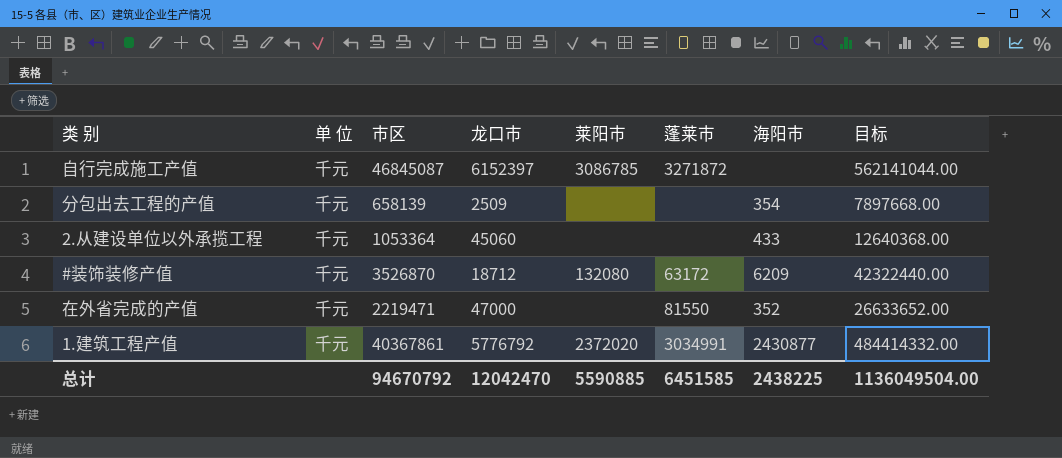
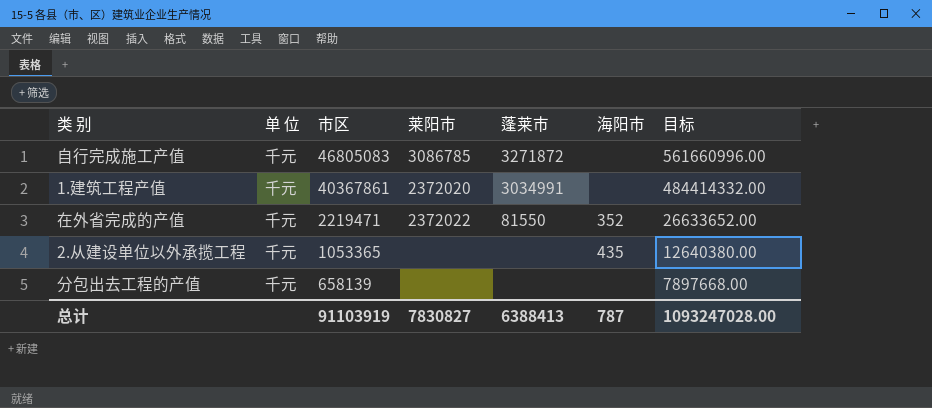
row order: none -> 市区 descending
column 龙口市 | position: 4 -> none
row #装饰装修产值: 千元 | 3526870 | 18712 | 132080 | 63172 | 6209 | 42322440.00 -> none
自行完成施工产值 | 市区: 46845087 -> 46805083
自行完成施工产值 | 目标: 562141044.00 -> 561660996.00
1.建筑工程产值 | 海阳市: 2430877 -> none
在外省完成的产值 | 莱阳市: none -> 2372022
2.从建设单位以外承揽工程 | 市区: 1053364 -> 1053365
2.从建设单位以外承揽工程 | 海阳市: 433 -> 435
2.从建设单位以外承揽工程 | 目标: 12640368.00 -> 12640380.00
分包出去工程的产值 | 海阳市: 354 -> none
总计 | 市区: 94670792 -> 91103919
总计 | 莱阳市: 5590885 -> 7830827
总计 | 蓬莱市: 6451585 -> 6388413
总计 | 海阳市: 2438225 -> 787
总计 | 目标: 1136049504.00 -> 1093247028.00

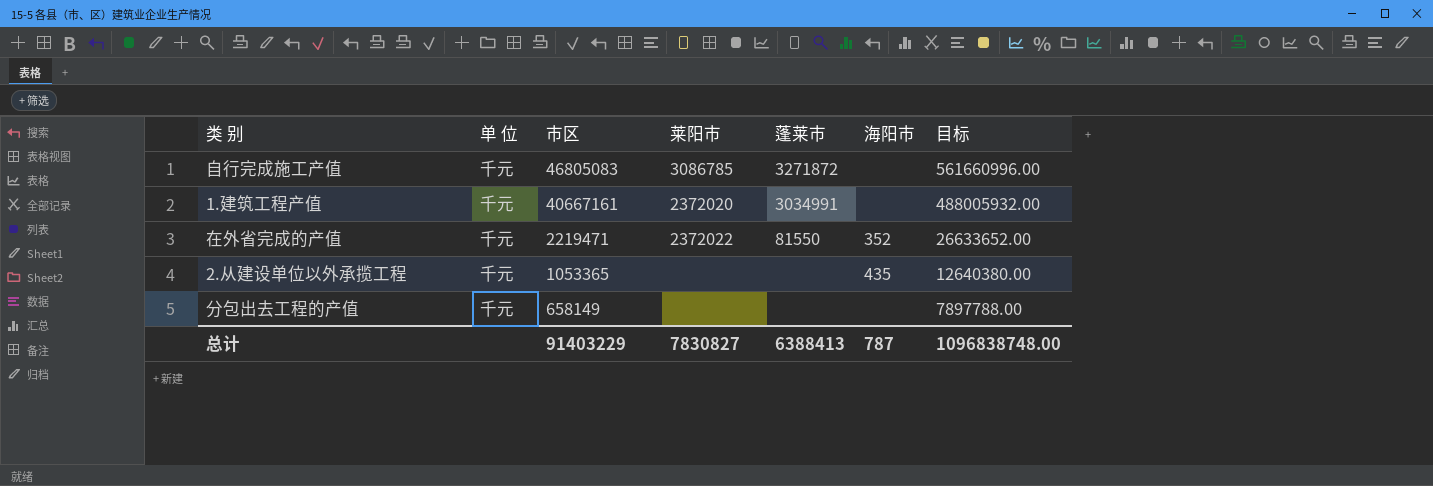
1.建筑工程产值 | 市区: 40367861 -> 40667161
1.建筑工程产值 | 目标: 484414332.00 -> 488005932.00
分包出去工程的产值 | 市区: 658139 -> 658149
分包出去工程的产值 | 目标: 7897668.00 -> 7897788.00
总计 | 市区: 91103919 -> 91403229
总计 | 目标: 1093247028.00 -> 1096838748.00

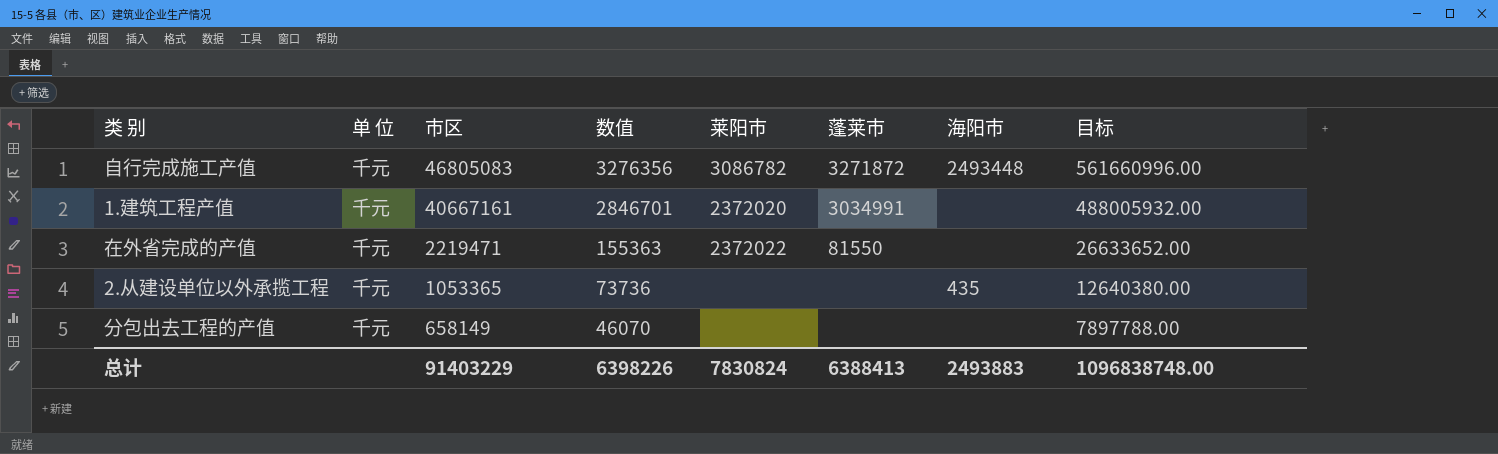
column 数值 | formula: none -> [市区] * 0.07
自行完成施工产值 | 莱阳市: 3086785 -> 3086782
自行完成施工产值 | 海阳市: none -> 2493448
在外省完成的产值 | 海阳市: 352 -> none
总计 | 莱阳市: 7830827 -> 7830824
总计 | 海阳市: 787 -> 2493883

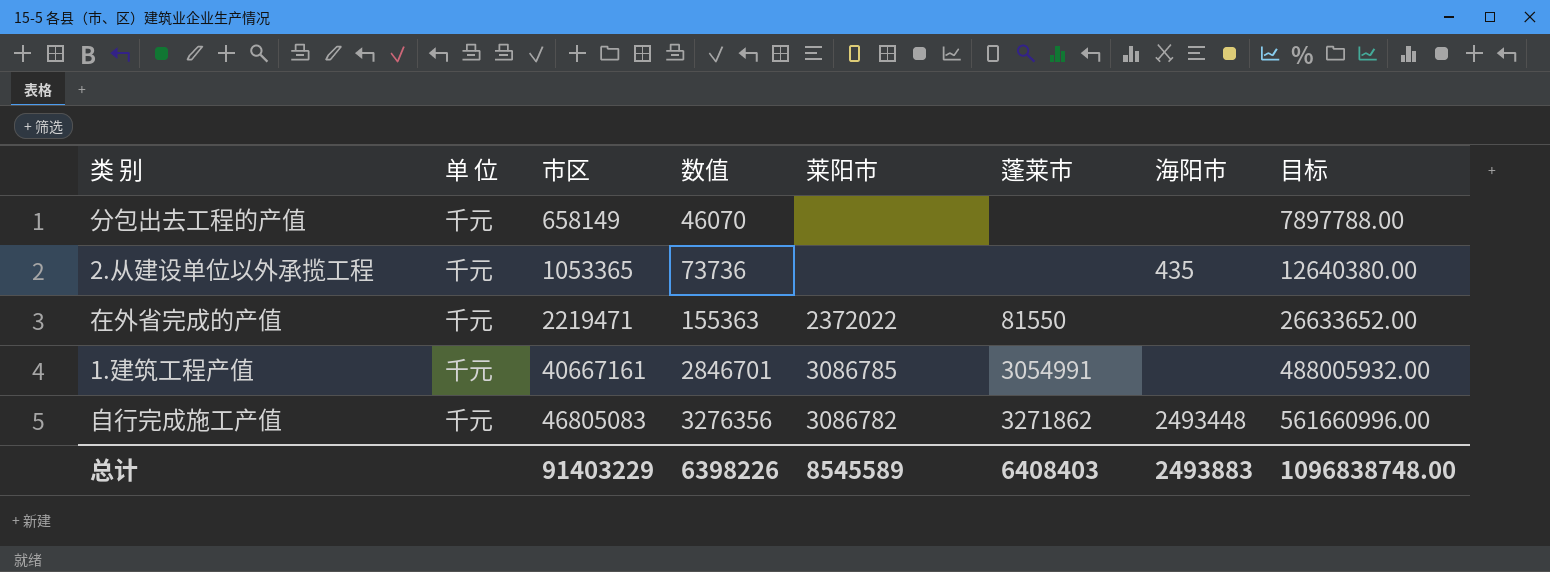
row order: 市区 descending -> 市区 ascending
1.建筑工程产值 | 莱阳市: 2372020 -> 3086785
1.建筑工程产值 | 蓬莱市: 3034991 -> 3054991
自行完成施工产值 | 蓬莱市: 3271872 -> 3271862
总计 | 莱阳市: 7830824 -> 8545589
总计 | 蓬莱市: 6388413 -> 6408403

